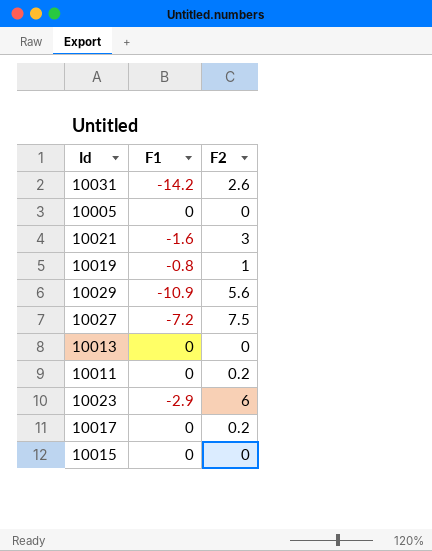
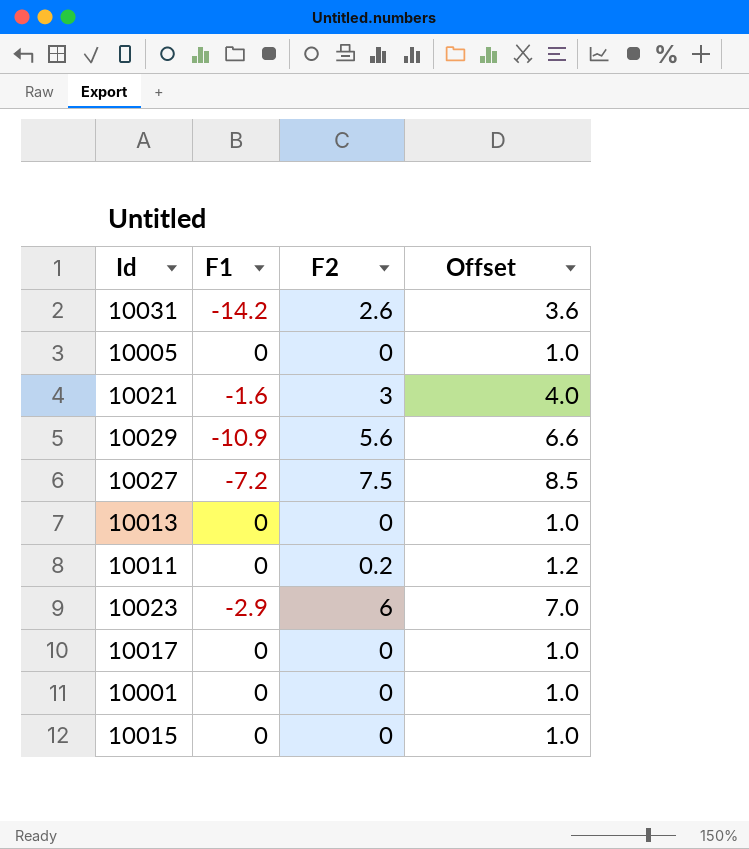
column Offset | formula: none -> [F2] + 1
row 10019: -0.8 | 1 -> none
10017 | F2: 0.2 -> 0
row 10001: none -> 0 | 0 | 1.0

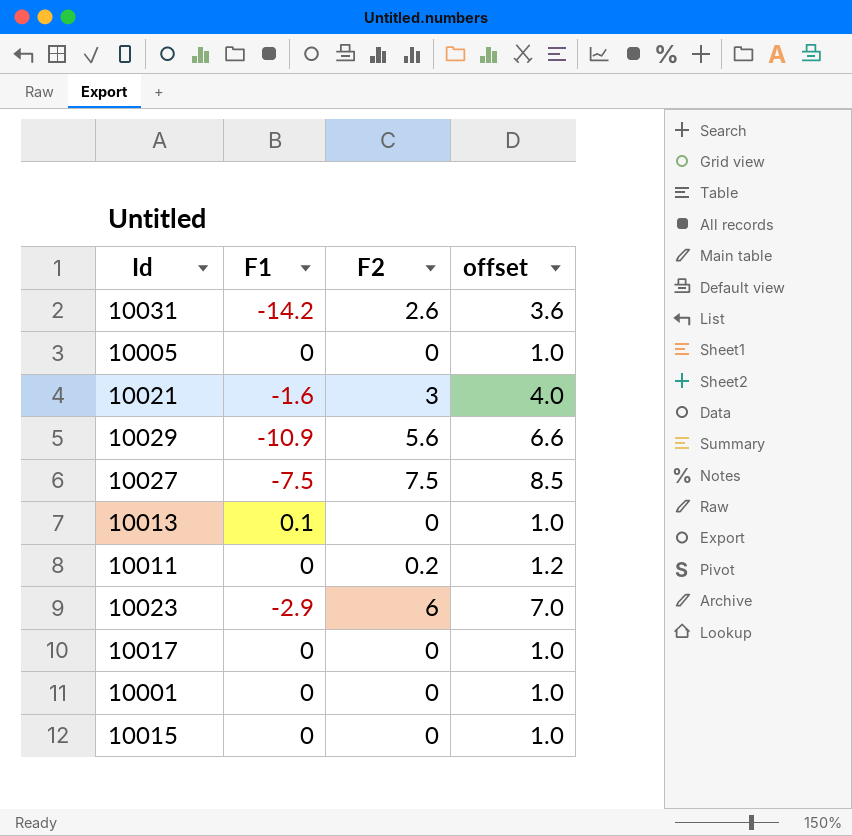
column name: Offset -> offset
10027 | F1: -7.2 -> -7.5
10013 | F1: 0 -> 0.1

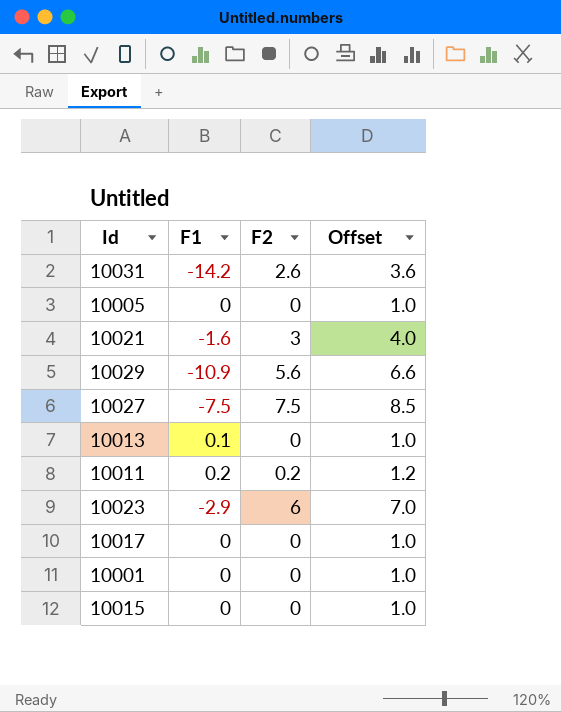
column name: offset -> Offset
10011 | F1: 0 -> 0.2

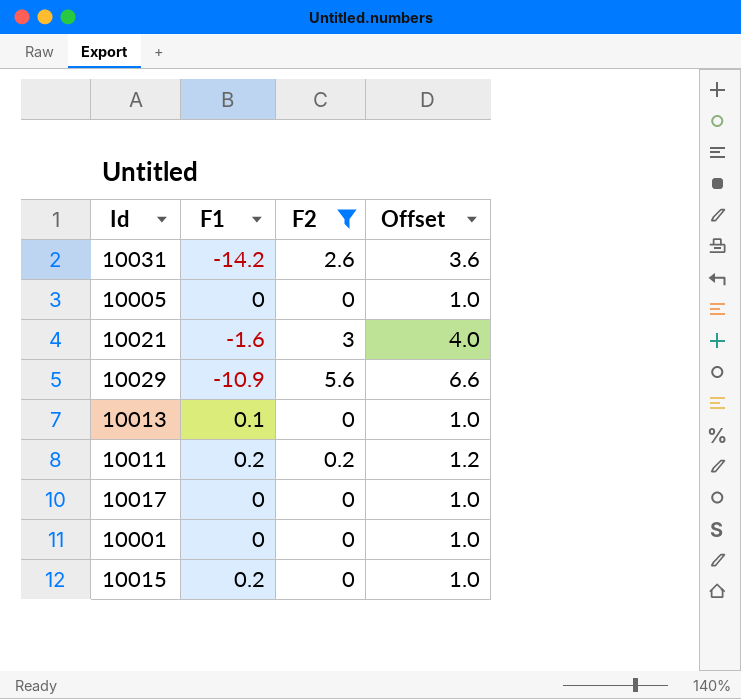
filter: none -> F2 <= 5.6
10015 | F1: 0 -> 0.2

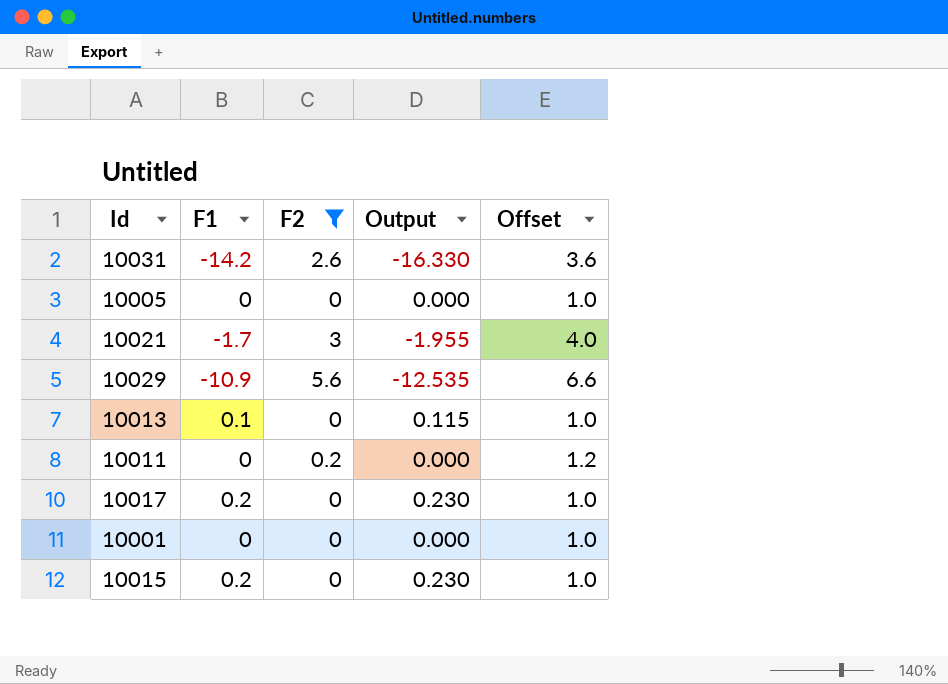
column Output | formula: none -> [F1] * 1.15
10021 | F1: -1.6 -> -1.7
10011 | F1: 0.2 -> 0
10017 | F1: 0 -> 0.2

